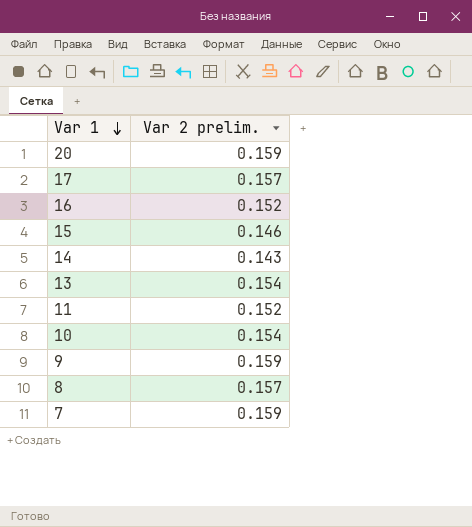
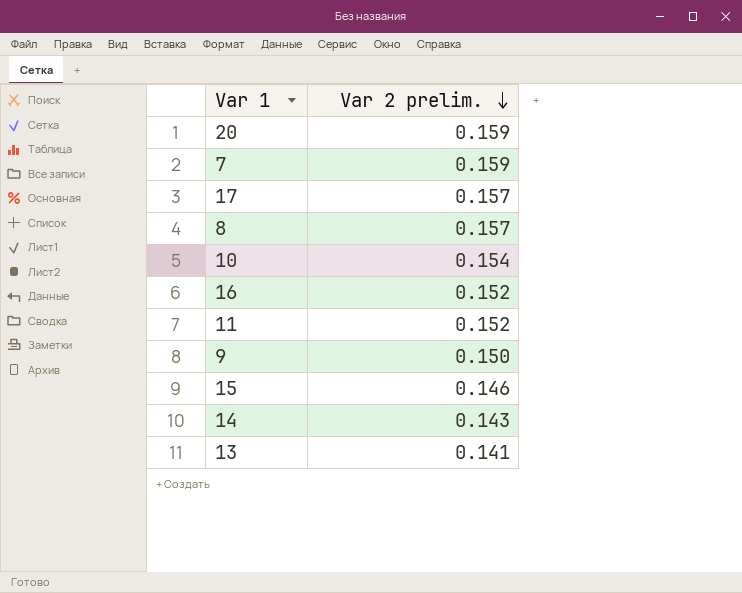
row order: Var 1 descending -> Var 2 prelim. descending
9 | Var 2 prelim.: 0.159 -> 0.150
13 | Var 2 prelim.: 0.154 -> 0.141

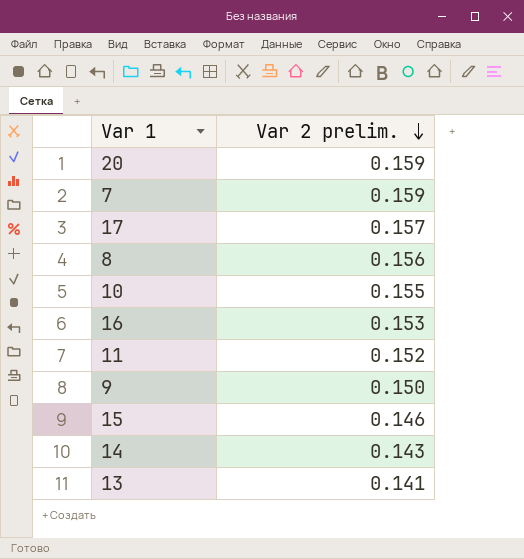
8 | Var 2 prelim.: 0.157 -> 0.156
10 | Var 2 prelim.: 0.154 -> 0.155
16 | Var 2 prelim.: 0.152 -> 0.153

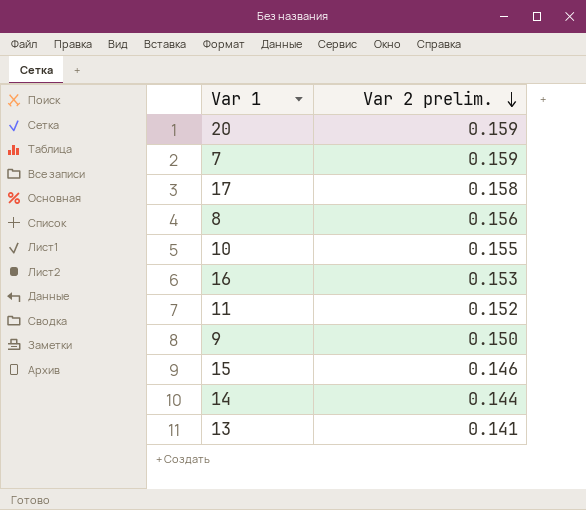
17 | Var 2 prelim.: 0.157 -> 0.158
14 | Var 2 prelim.: 0.143 -> 0.144

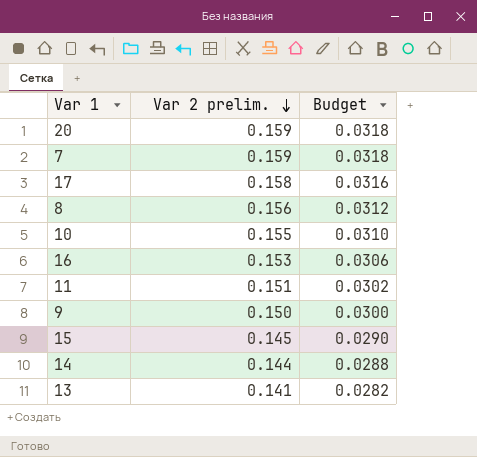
column Budget | formula: none -> [Var 2 prelim.] * 0.2
11 | Var 2 prelim.: 0.152 -> 0.151
15 | Var 2 prelim.: 0.146 -> 0.145

